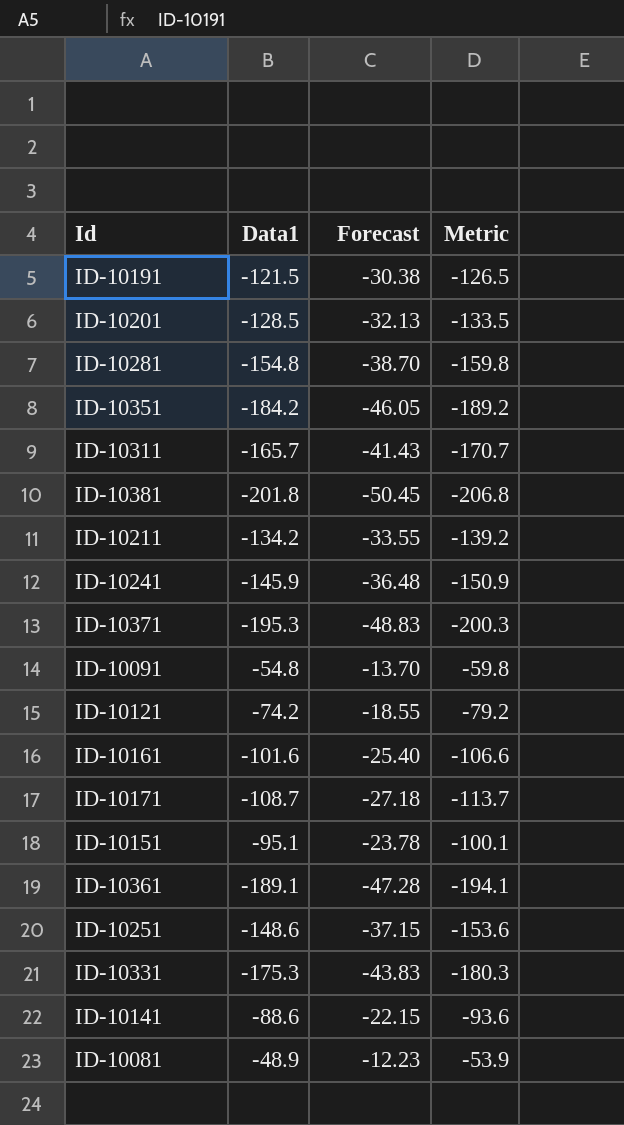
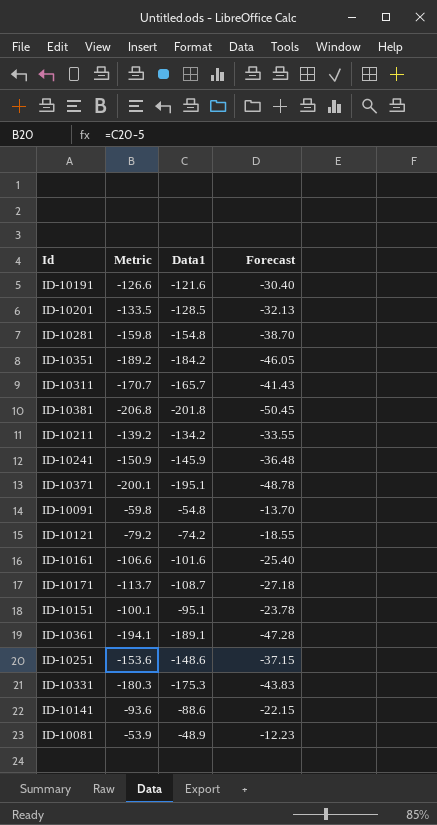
column Metric | position: 4 -> 2
ID-10191 | Metric: -126.5 -> -126.6
ID-10191 | Data1: -121.5 -> -121.6
ID-10191 | Forecast: -30.38 -> -30.40
ID-10371 | Metric: -200.3 -> -200.1
ID-10371 | Data1: -195.3 -> -195.1
ID-10371 | Forecast: -48.83 -> -48.78

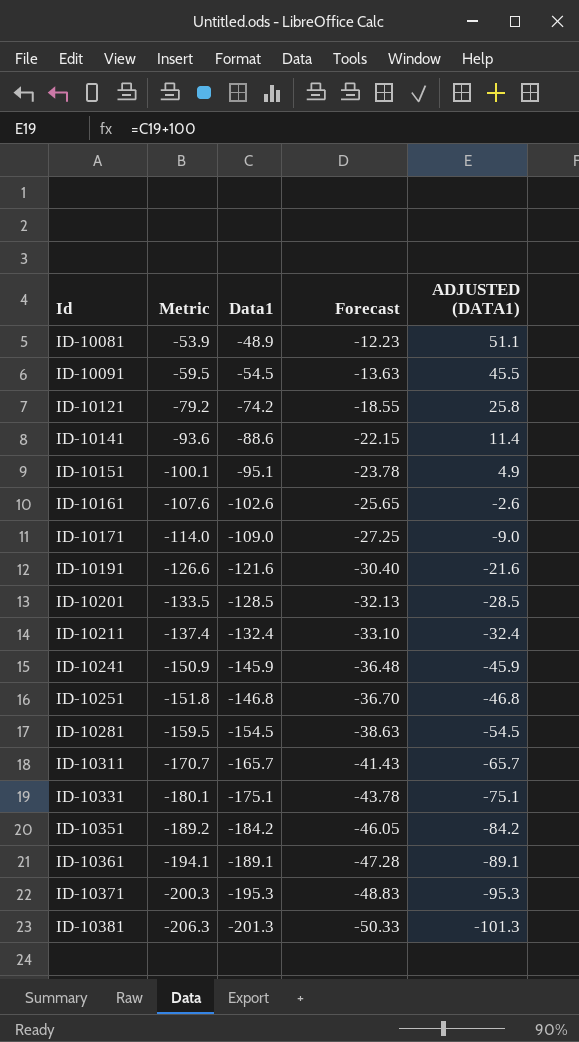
row order: none -> Id ascending
column ADJUSTED (DATA1) | formula: none -> [Data1] + 100
ID-10091 | Metric: -59.8 -> -59.5
ID-10091 | Data1: -54.8 -> -54.5
ID-10091 | Forecast: -13.70 -> -13.63
ID-10161 | Metric: -106.6 -> -107.6
ID-10161 | Data1: -101.6 -> -102.6
ID-10161 | Forecast: -25.40 -> -25.65
ID-10171 | Metric: -113.7 -> -114.0
ID-10171 | Data1: -108.7 -> -109.0
ID-10171 | Forecast: -27.18 -> -27.25
ID-10211 | Metric: -139.2 -> -137.4
ID-10211 | Data1: -134.2 -> -132.4
ID-10211 | Forecast: -33.55 -> -33.10
ID-10251 | Metric: -153.6 -> -151.8
ID-10251 | Data1: -148.6 -> -146.8
ID-10251 | Forecast: -37.15 -> -36.70
ID-10281 | Metric: -159.8 -> -159.5
ID-10281 | Data1: -154.8 -> -154.5
ID-10281 | Forecast: -38.70 -> -38.63
ID-10331 | Metric: -180.3 -> -180.1
ID-10331 | Data1: -175.3 -> -175.1
ID-10331 | Forecast: -43.83 -> -43.78
ID-10371 | Metric: -200.1 -> -200.3
ID-10371 | Data1: -195.1 -> -195.3
ID-10371 | Forecast: -48.78 -> -48.83
ID-10381 | Metric: -206.8 -> -206.3
ID-10381 | Data1: -201.8 -> -201.3
ID-10381 | Forecast: -50.45 -> -50.33

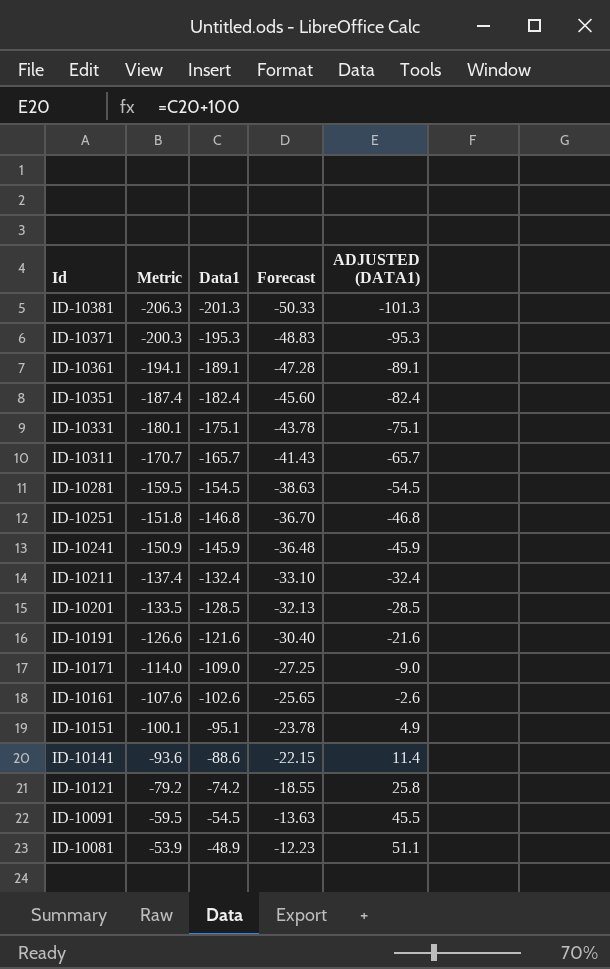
row order: Id ascending -> Id descending
ID-10351 | Metric: -189.2 -> -187.4
ID-10351 | Data1: -184.2 -> -182.4
ID-10351 | Forecast: -46.05 -> -45.60
ID-10351 | ADJUSTED (DATA1): -84.2 -> -82.4

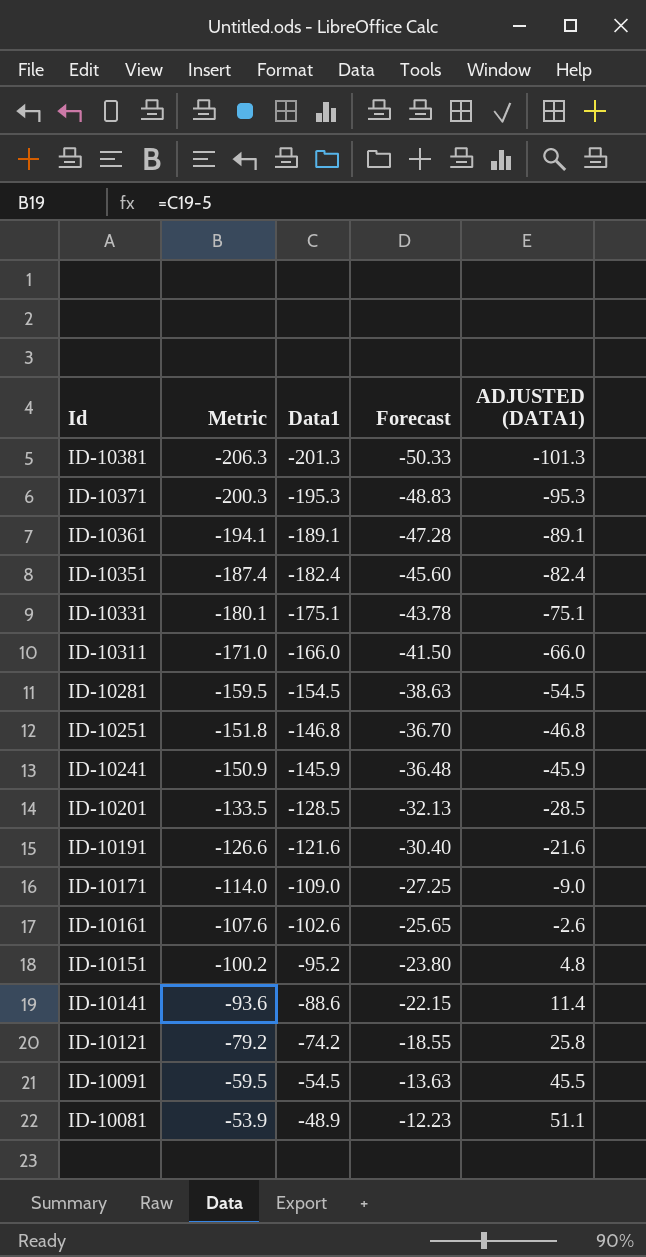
row ID-10211: -137.4 | -132.4 | -33.10 | -32.4 -> none
ID-10311 | Metric: -170.7 -> -171.0
ID-10311 | Data1: -165.7 -> -166.0
ID-10311 | Forecast: -41.43 -> -41.50
ID-10311 | ADJUSTED (DATA1): -65.7 -> -66.0
ID-10151 | Metric: -100.1 -> -100.2
ID-10151 | Data1: -95.1 -> -95.2
ID-10151 | Forecast: -23.78 -> -23.80
ID-10151 | ADJUSTED (DATA1): 4.9 -> 4.8

